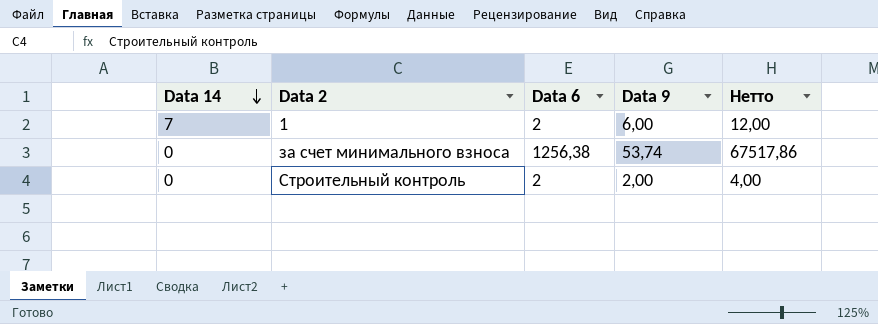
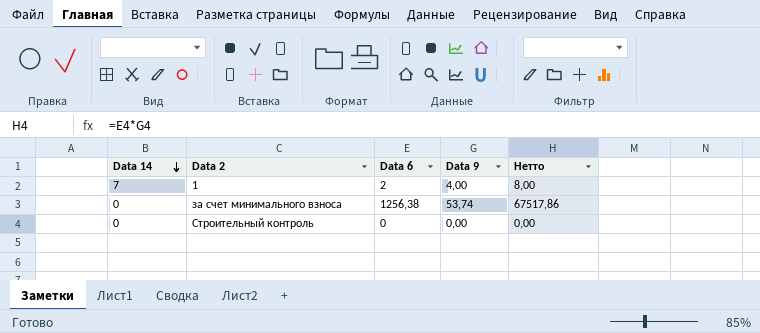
1 | Data 9: 6,00 -> 4,00
1 | Нетто: 12,00 -> 8,00
Строительный контроль | Data 6: 2 -> 0
Строительный контроль | Data 9: 2,00 -> 0,00
Строительный контроль | Нетто: 4,00 -> 0,00

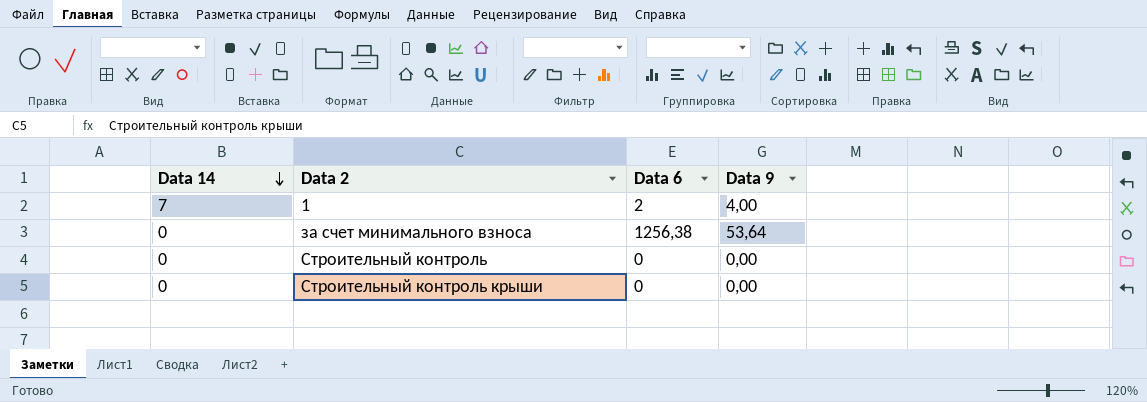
column Нетто | formula: [Data 6] * [Data 9] -> none
за счет минимального взноса | Data 9: 53,74 -> 53,64
row Строительный контроль крыши: none -> 0 | 0 | 0,00

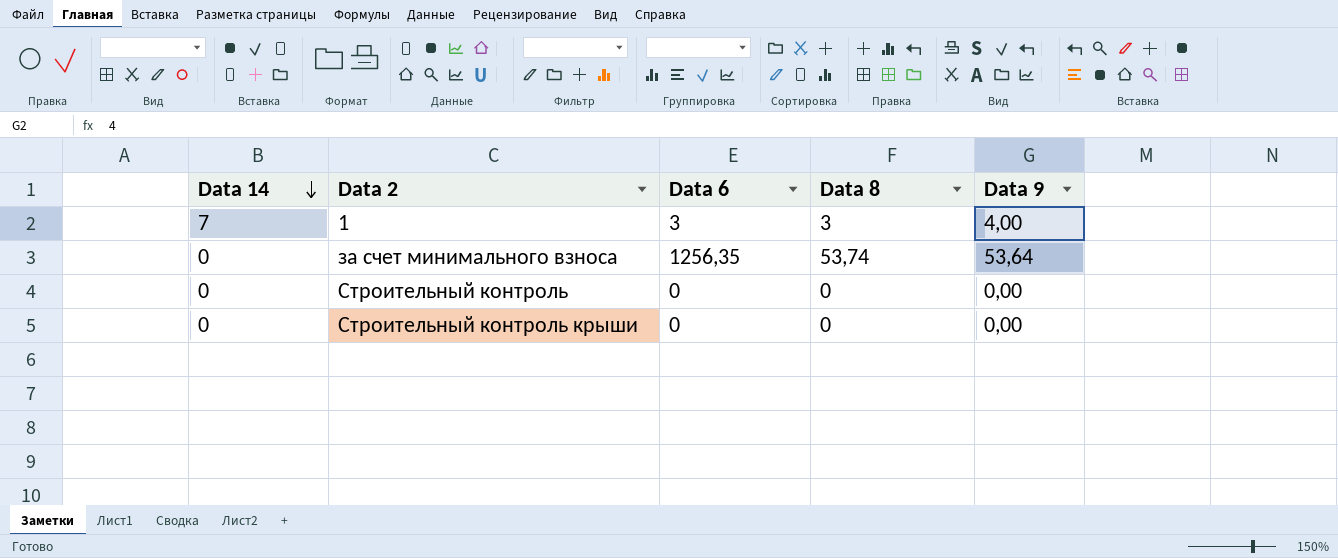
column Data 8 | position: none -> 4
1 | Data 6: 2 -> 3
за счет минимального взноса | Data 6: 1256,38 -> 1256,35

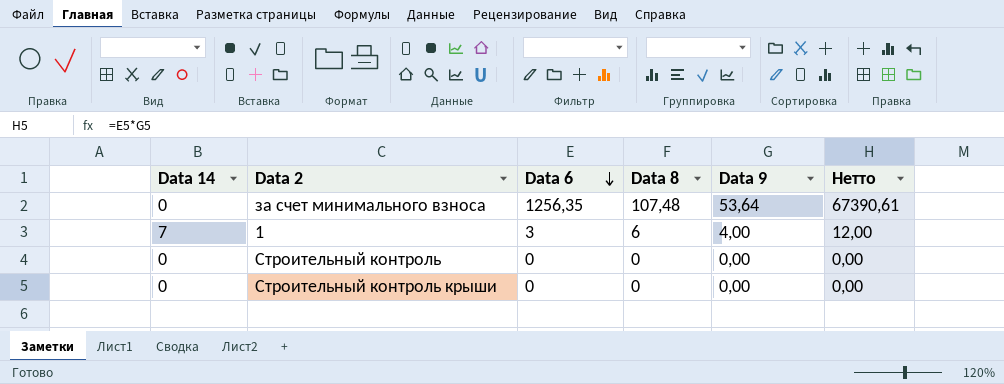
row order: Data 14 descending -> Data 6 descending
column Нетто | formula: none -> [Data 6] * [Data 9]
за счет минимального взноса | Data 8: 53,74 -> 107,48
1 | Data 8: 3 -> 6

